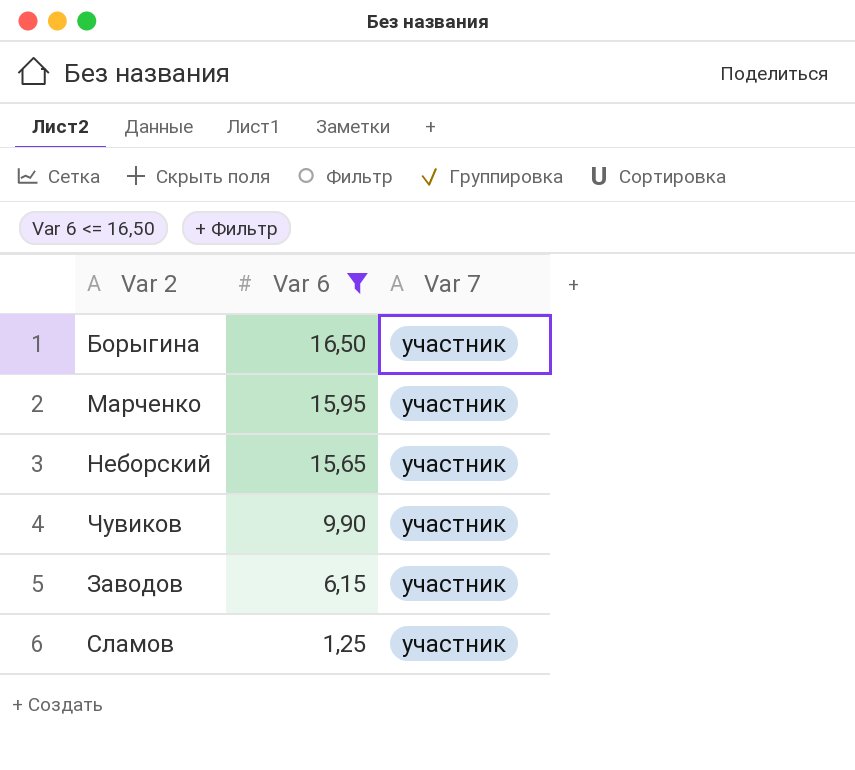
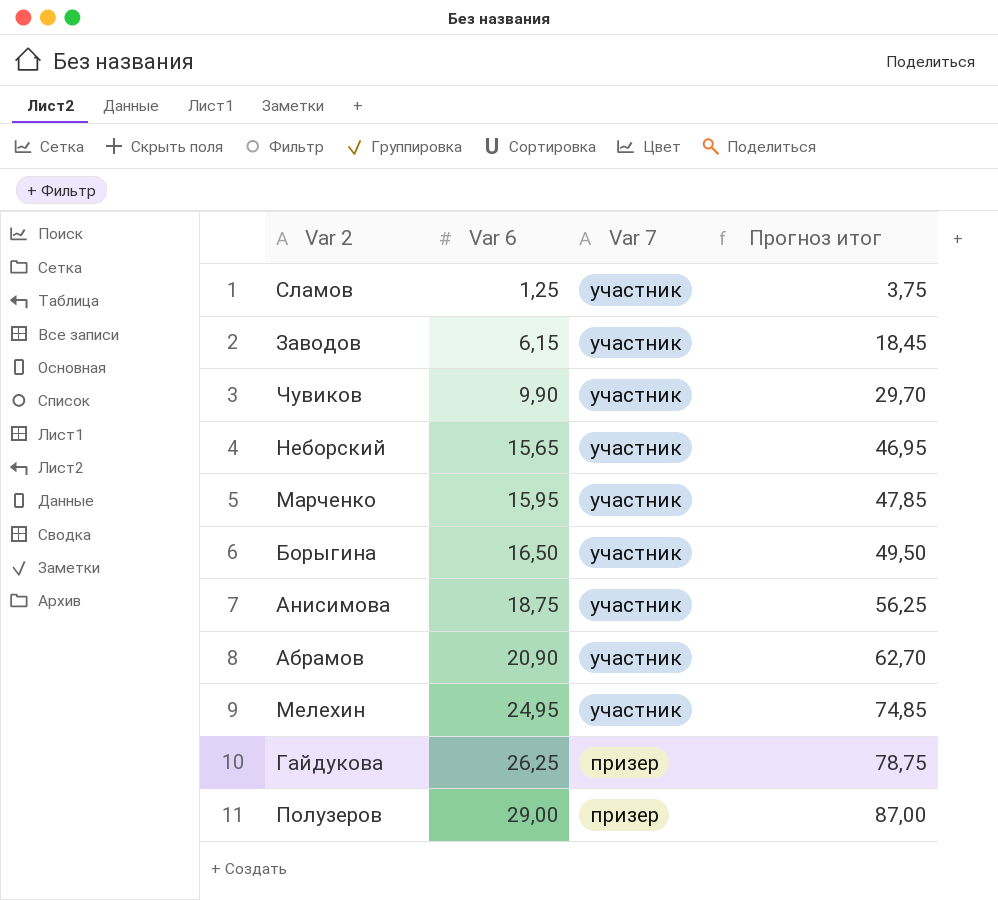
filter: Var 6 <= 16,50 -> none
row order: Var 6 descending -> Var 6 ascending
column Прогноз итог | formula: none -> [Var 6] * 3

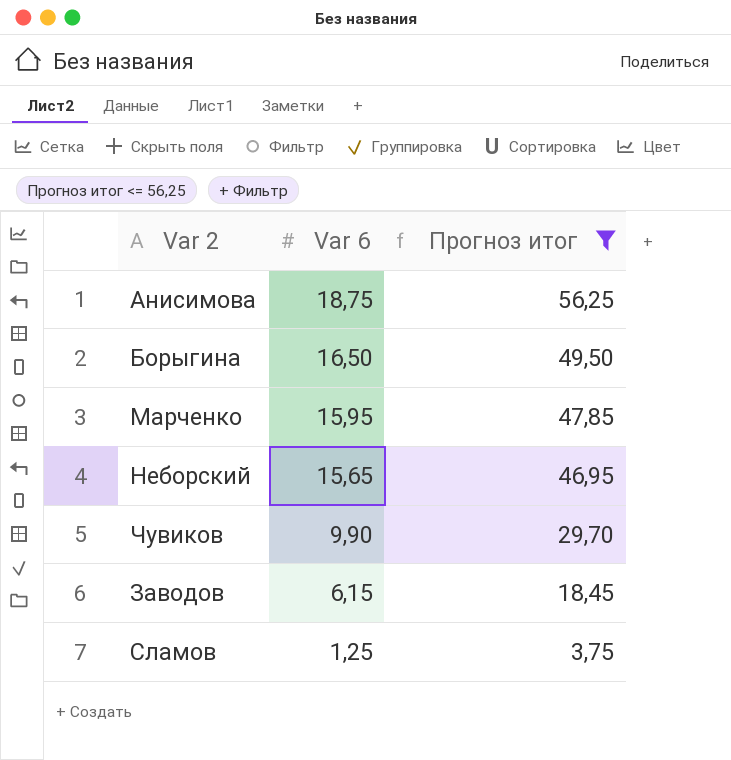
filter: none -> Прогноз итог <= 56,25
row order: Var 6 ascending -> Var 6 descending
column Var 7 | position: 3 -> none

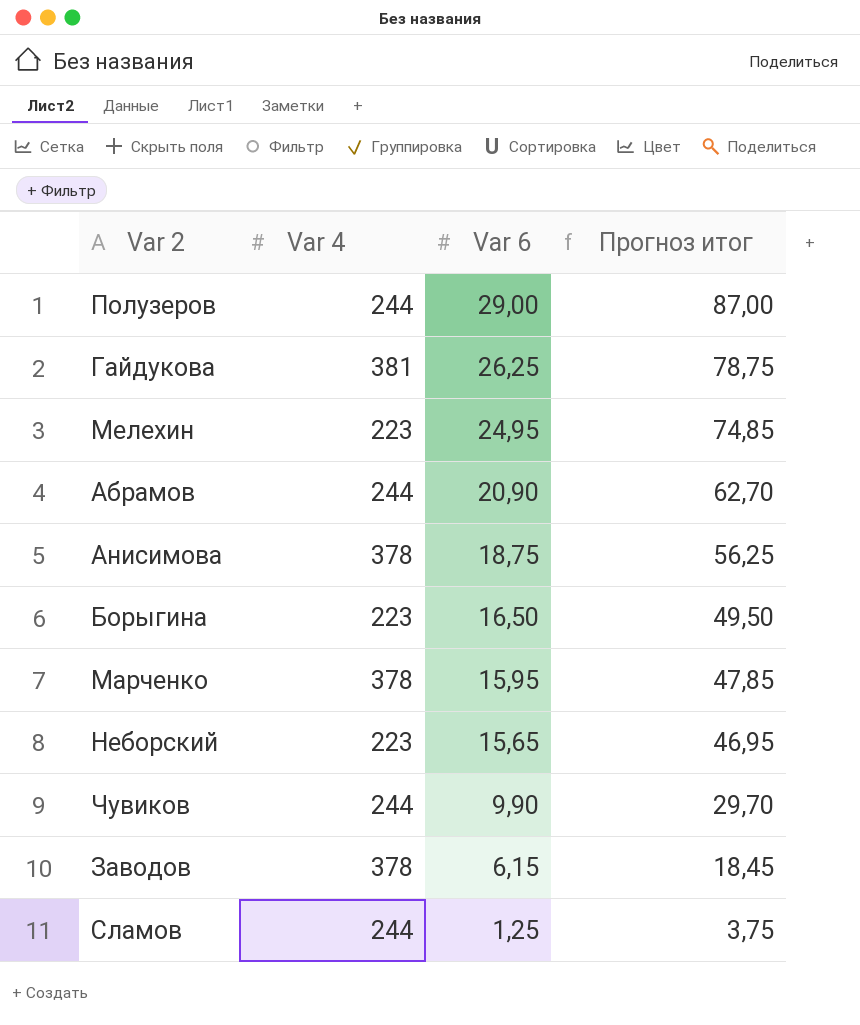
filter: Прогноз итог <= 56,25 -> none
column Var 4 | position: none -> 2

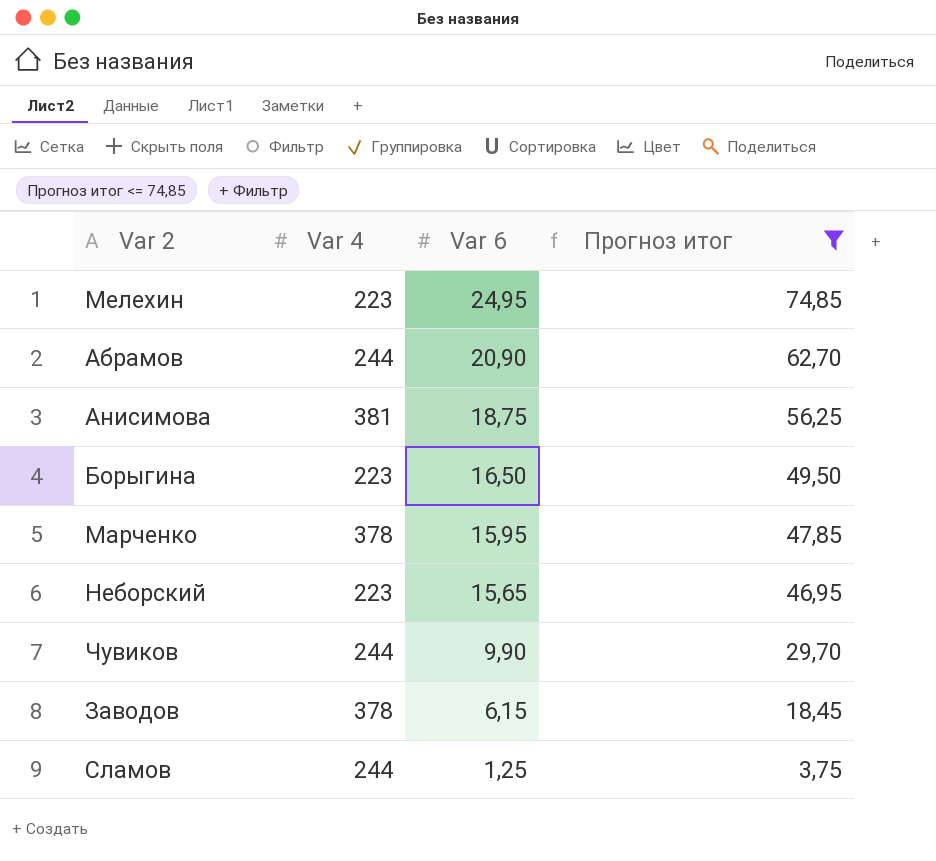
filter: none -> Прогноз итог <= 74,85
Анисимова | Var 4: 378 -> 381

